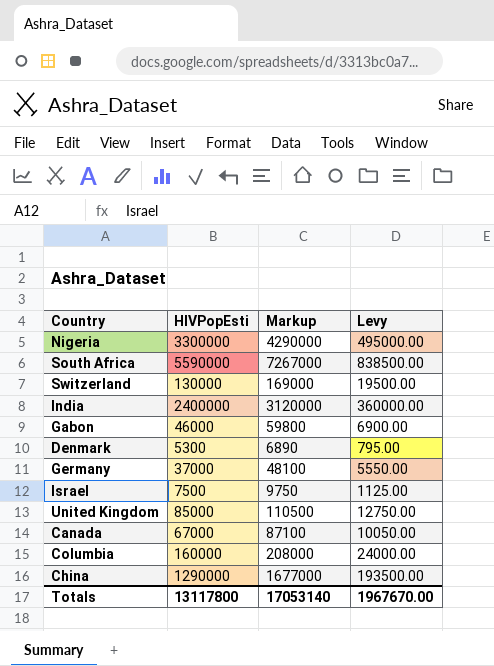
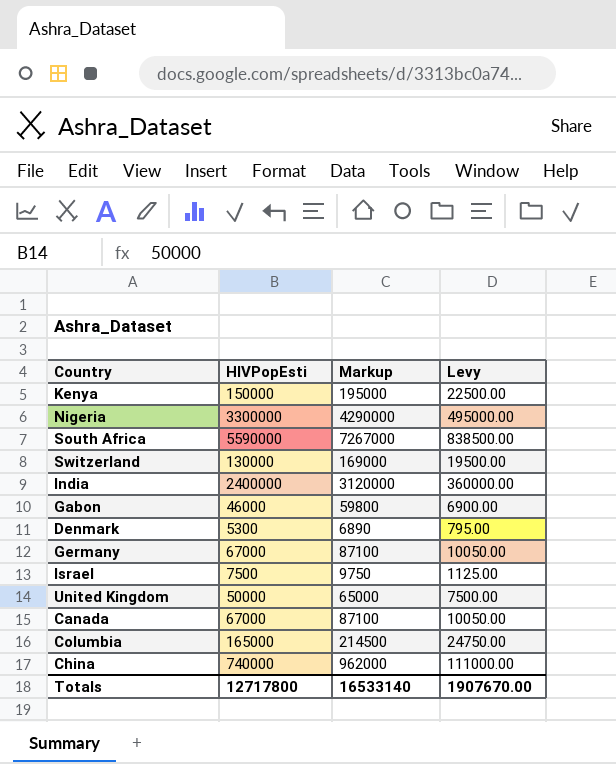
row Kenya: none -> 150000 | 195000 | 22500.00
Germany | HIVPopEsti: 37000 -> 67000
Germany | Markup: 48100 -> 87100
Germany | Levy: 5550.00 -> 10050.00
United Kingdom | HIVPopEsti: 85000 -> 50000
United Kingdom | Markup: 110500 -> 65000
United Kingdom | Levy: 12750.00 -> 7500.00
Columbia | HIVPopEsti: 160000 -> 165000
Columbia | Markup: 208000 -> 214500
Columbia | Levy: 24000.00 -> 24750.00
China | HIVPopEsti: 1290000 -> 740000
China | Markup: 1677000 -> 962000
China | Levy: 193500.00 -> 111000.00
Totals | HIVPopEsti: 13117800 -> 12717800
Totals | Markup: 17053140 -> 16533140
Totals | Levy: 1967670.00 -> 1907670.00

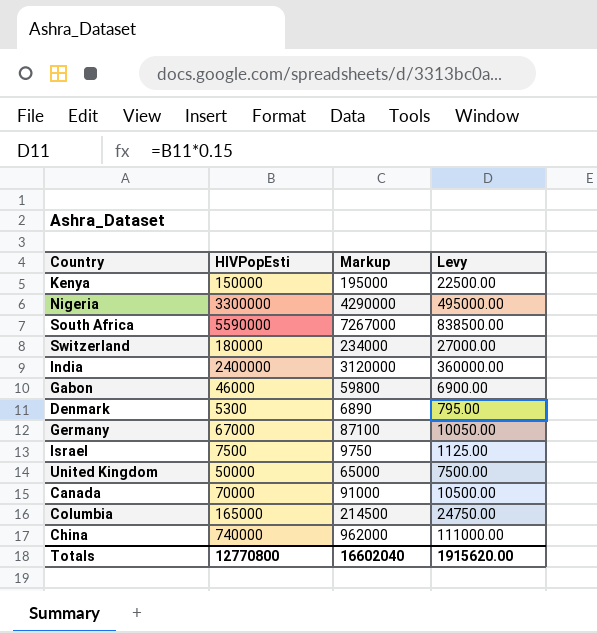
Switzerland | HIVPopEsti: 130000 -> 180000
Switzerland | Markup: 169000 -> 234000
Switzerland | Levy: 19500.00 -> 27000.00
Canada | HIVPopEsti: 67000 -> 70000
Canada | Markup: 87100 -> 91000
Canada | Levy: 10050.00 -> 10500.00
Totals | HIVPopEsti: 12717800 -> 12770800
Totals | Markup: 16533140 -> 16602040
Totals | Levy: 1907670.00 -> 1915620.00

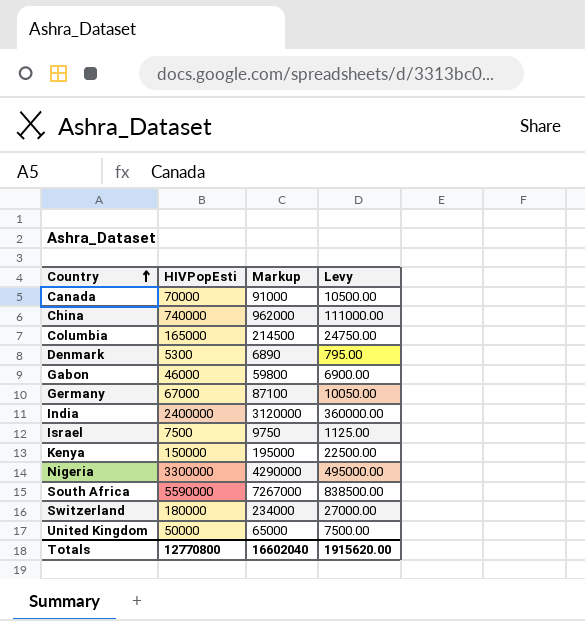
row order: none -> Country ascending

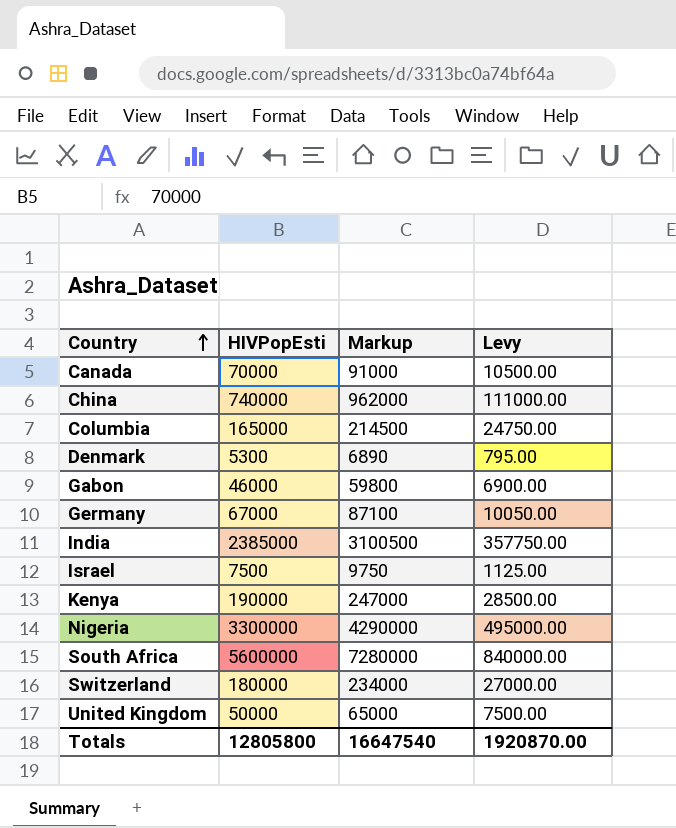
India | HIVPopEsti: 2400000 -> 2385000
India | Markup: 3120000 -> 3100500
India | Levy: 360000.00 -> 357750.00
Kenya | HIVPopEsti: 150000 -> 190000
Kenya | Markup: 195000 -> 247000
Kenya | Levy: 22500.00 -> 28500.00
South Africa | HIVPopEsti: 5590000 -> 5600000
South Africa | Markup: 7267000 -> 7280000
South Africa | Levy: 838500.00 -> 840000.00
Totals | HIVPopEsti: 12770800 -> 12805800
Totals | Markup: 16602040 -> 16647540
Totals | Levy: 1915620.00 -> 1920870.00

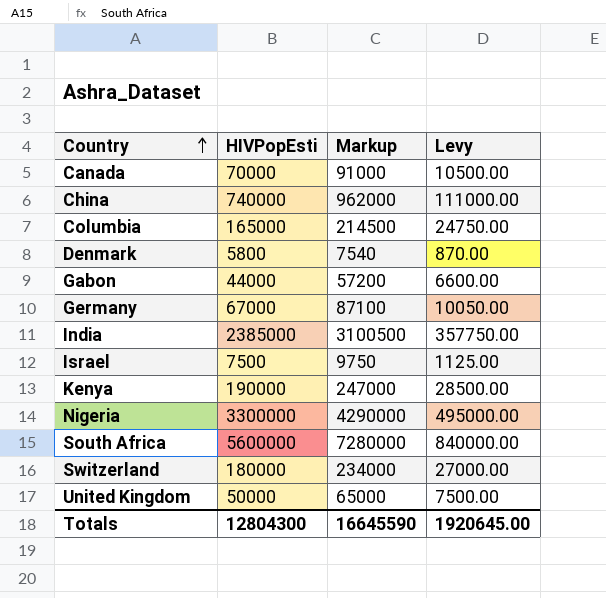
Denmark | HIVPopEsti: 5300 -> 5800
Denmark | Markup: 6890 -> 7540
Denmark | Levy: 795.00 -> 870.00
Gabon | HIVPopEsti: 46000 -> 44000
Gabon | Markup: 59800 -> 57200
Gabon | Levy: 6900.00 -> 6600.00
Totals | HIVPopEsti: 12805800 -> 12804300
Totals | Markup: 16647540 -> 16645590
Totals | Levy: 1920870.00 -> 1920645.00

